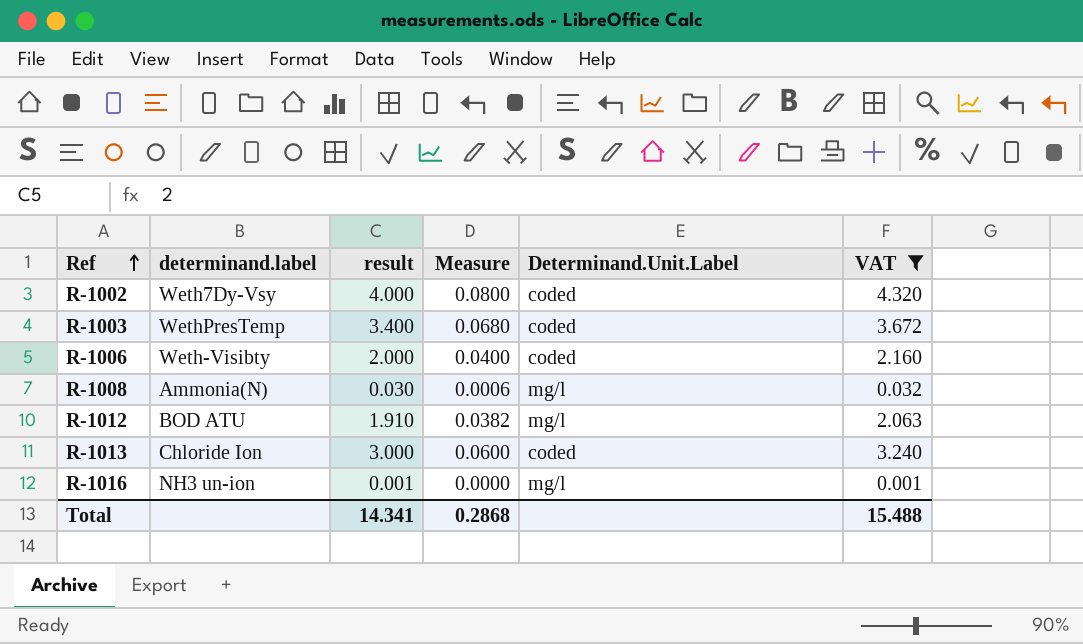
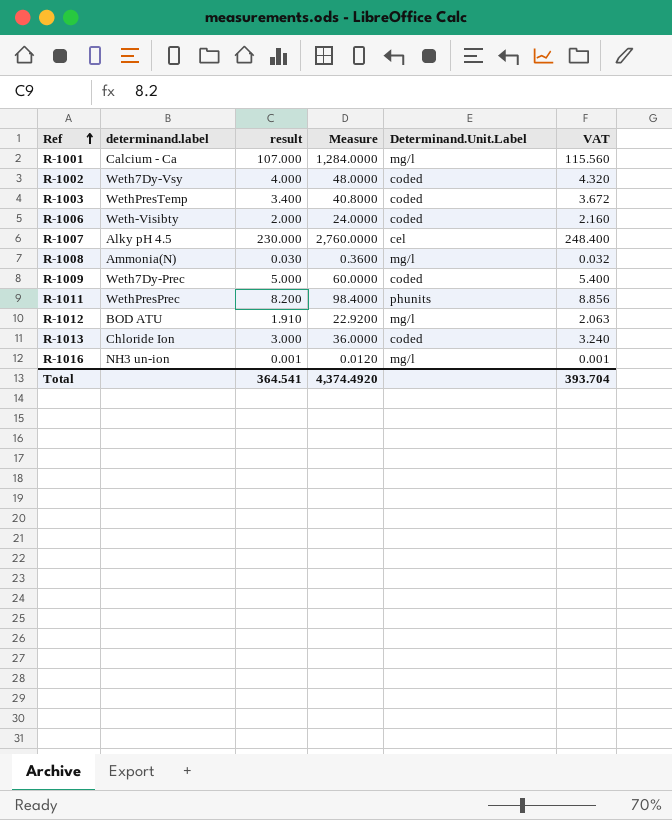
filter: VAT <= 4.320 -> none
column Measure | formula: [result] * 0.02 -> [result] * 12
Total | result: 14.341 -> 364.541
Total | Measure: 0.2868 -> 4,374.4920
Total | VAT: 15.488 -> 393.704

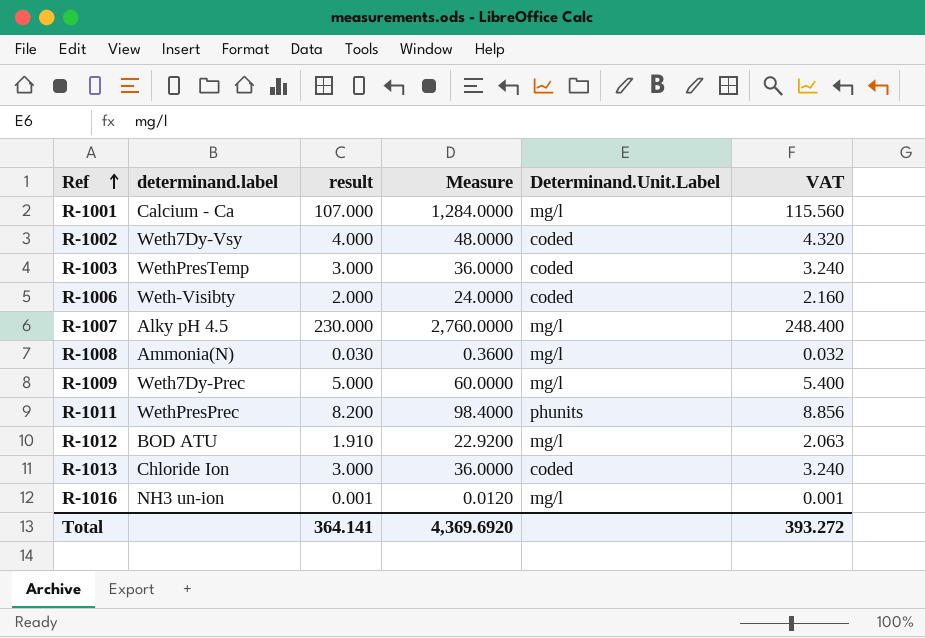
R-1003 | result: 3.400 -> 3.000
R-1003 | Measure: 40.8000 -> 36.0000
R-1003 | VAT: 3.672 -> 3.240
R-1007 | Determinand.Unit.Label: cel -> mg/l
R-1009 | Determinand.Unit.Label: coded -> mg/l
Total | result: 364.541 -> 364.141
Total | Measure: 4,374.4920 -> 4,369.6920
Total | VAT: 393.704 -> 393.272

